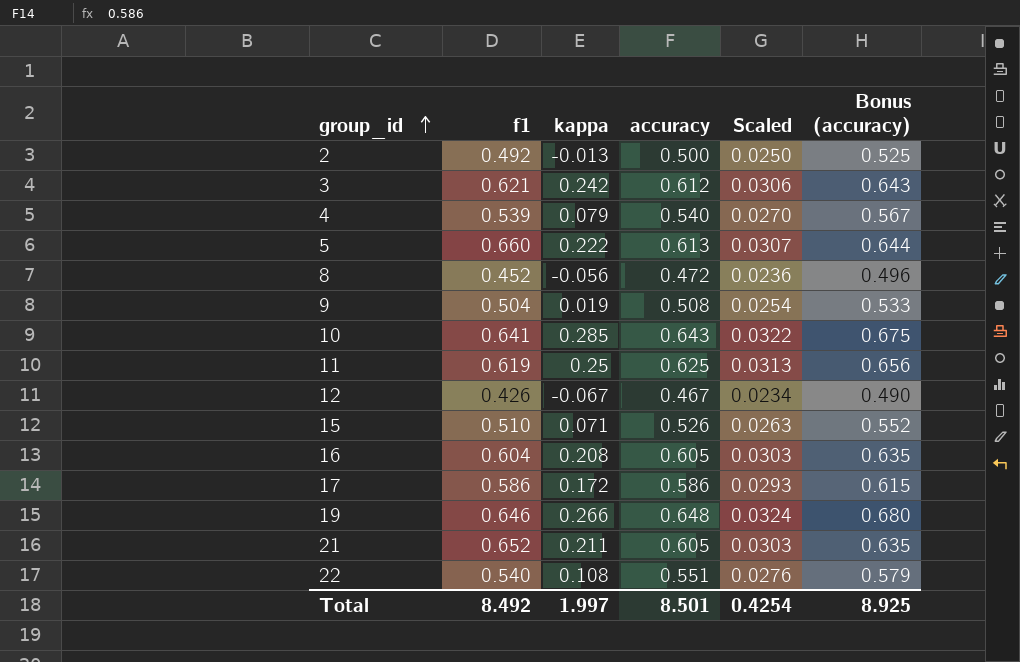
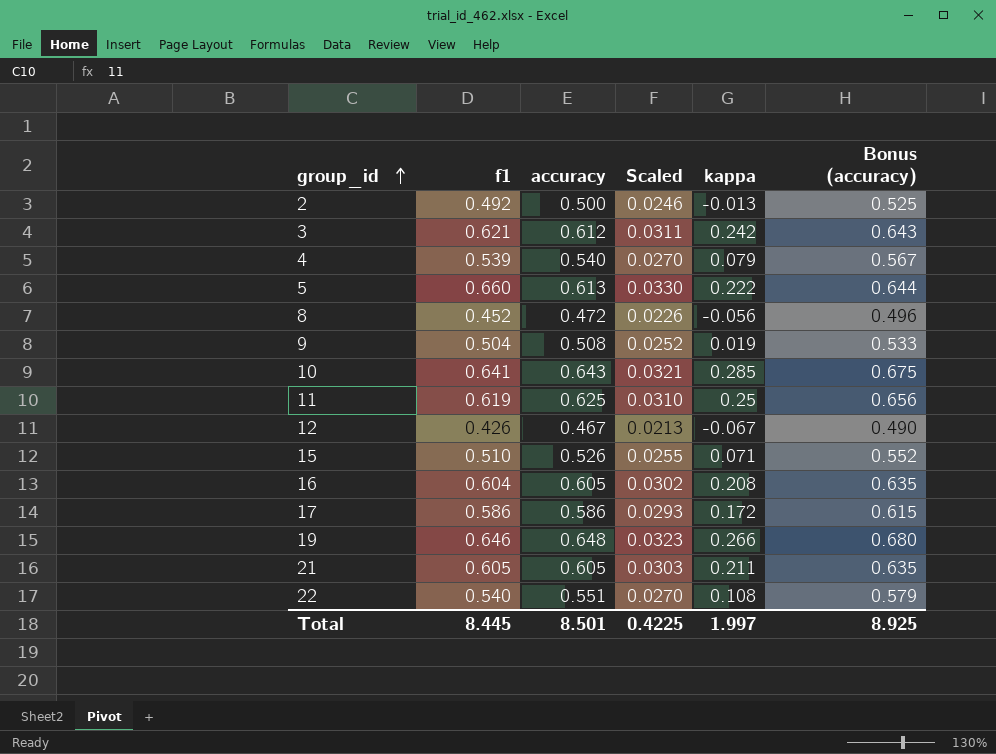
column Scaled | formula: [accuracy] * 0.05 -> [f1] * 0.05
column kappa | position: 3 -> 5
21 | f1: 0.652 -> 0.605
Total | f1: 8.492 -> 8.445
Total | Scaled: 0.4254 -> 0.4225

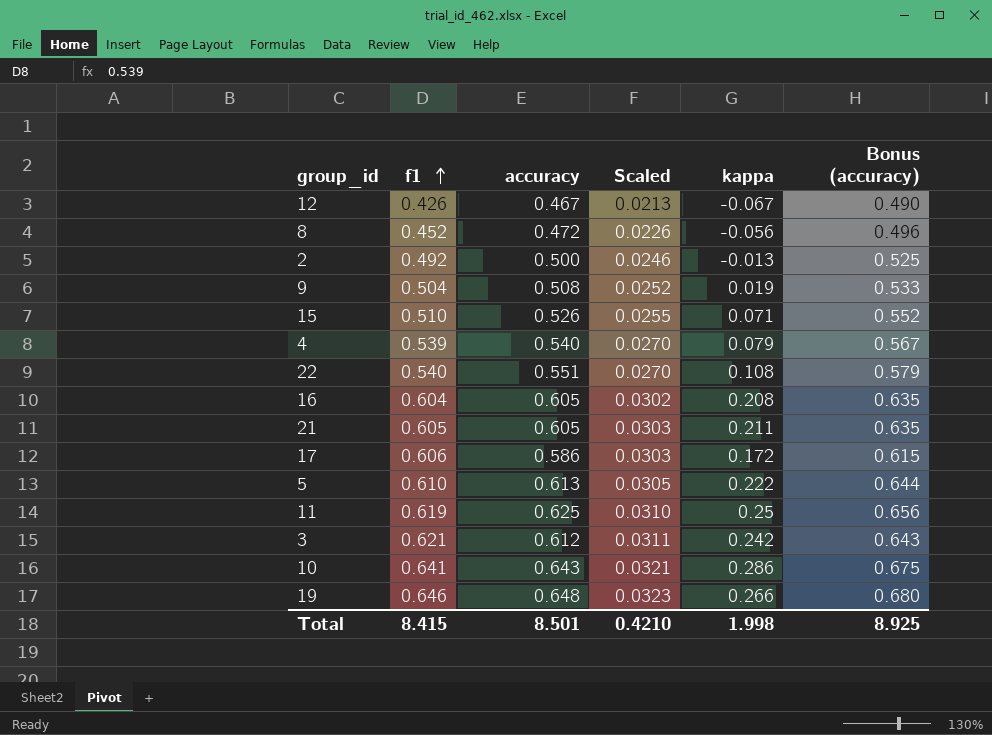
row order: group_id ascending -> f1 ascending
17 | f1: 0.586 -> 0.606
17 | Scaled: 0.0293 -> 0.0303
5 | f1: 0.660 -> 0.610
5 | Scaled: 0.0330 -> 0.0305
10 | kappa: 0.285 -> 0.286
Total | f1: 8.445 -> 8.415
Total | Scaled: 0.4225 -> 0.4210
Total | kappa: 1.997 -> 1.998

